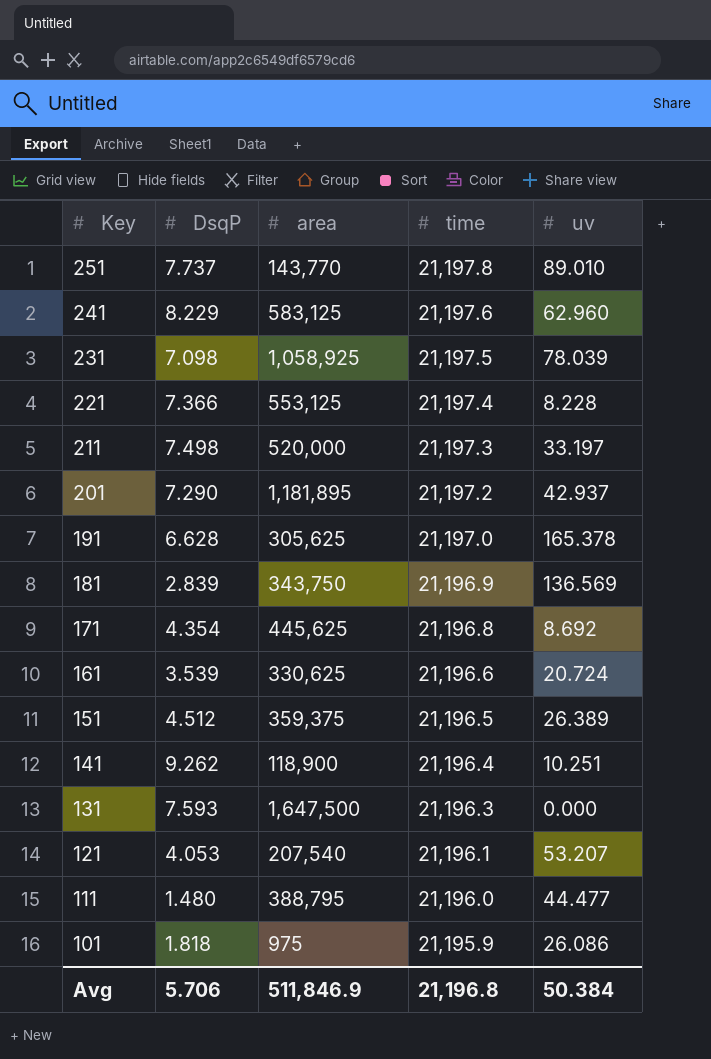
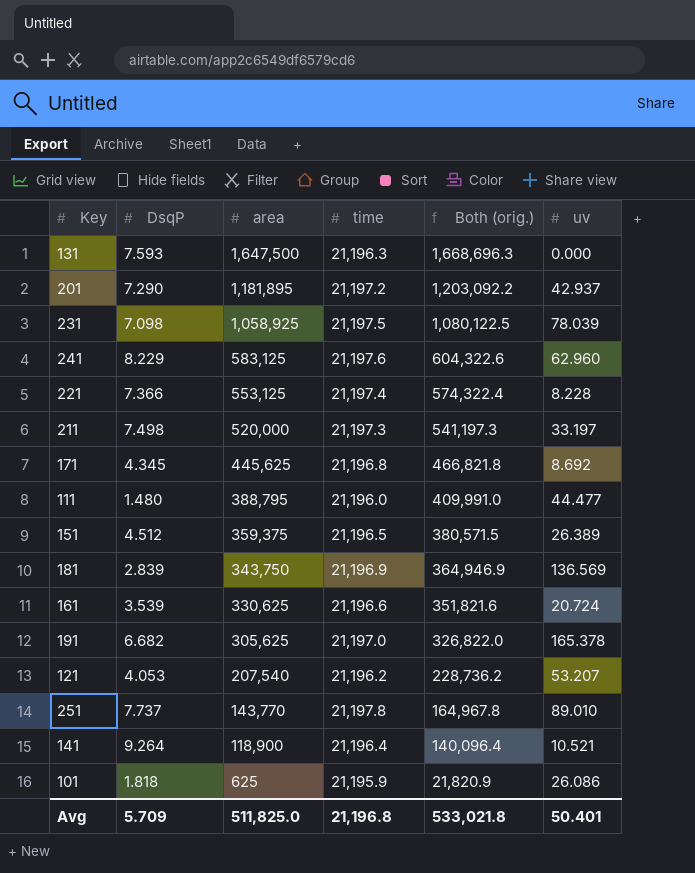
row order: Key descending -> area descending
column Both (orig.) | formula: none -> [area] + [time]
171 | DsqP: 4.354 -> 4.345
191 | DsqP: 6.628 -> 6.682
121 | time: 21,196.1 -> 21,196.2
141 | DsqP: 9.262 -> 9.264
141 | uv: 10.251 -> 10.521
101 | area: 975 -> 625
Avg | DsqP: 5.706 -> 5.709
Avg | area: 511,846.9 -> 511,825.0
Avg | uv: 50.384 -> 50.401

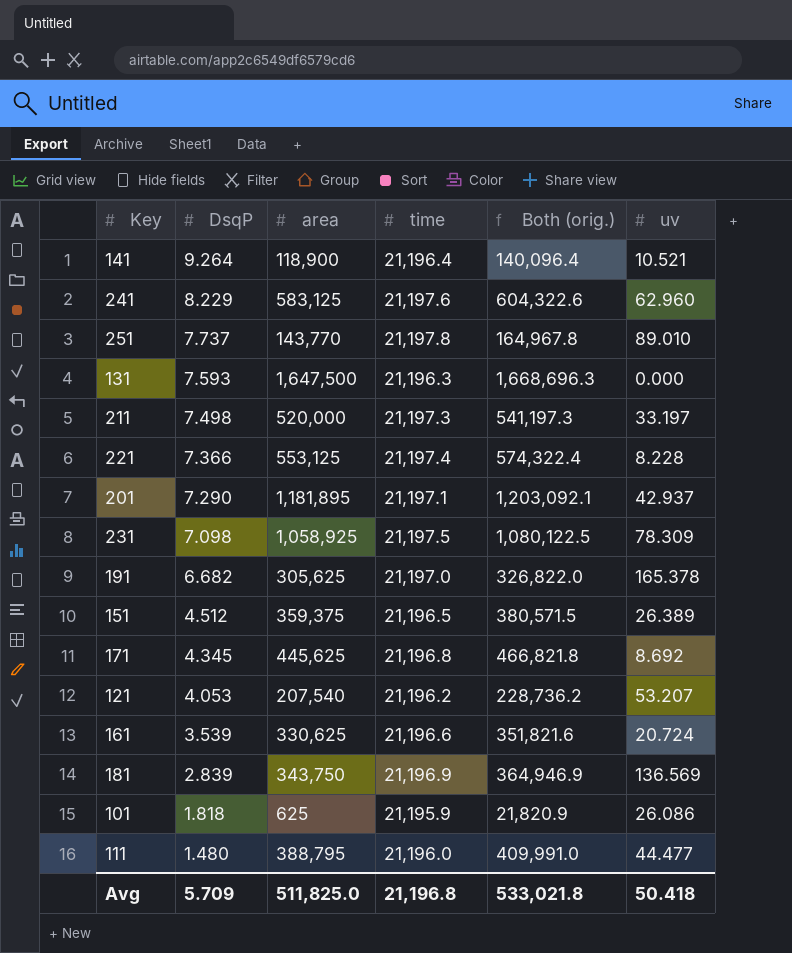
row order: area descending -> DsqP descending
201 | time: 21,197.2 -> 21,197.1
201 | Both (orig.): 1,203,092.2 -> 1,203,092.1
231 | uv: 78.039 -> 78.309
Avg | uv: 50.401 -> 50.418

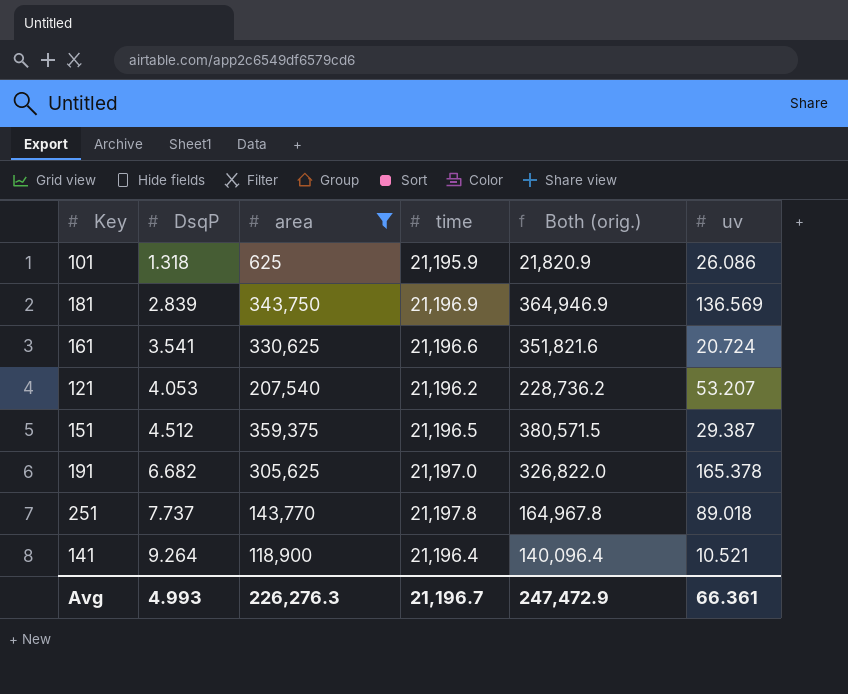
filter: none -> area <= 359,375
row order: DsqP descending -> DsqP ascending
101 | DsqP: 1.818 -> 1.318
161 | DsqP: 3.539 -> 3.541
151 | uv: 26.389 -> 29.387
251 | uv: 89.010 -> 89.018
Avg | DsqP: 5.709 -> 4.993
Avg | area: 511,825.0 -> 226,276.3
Avg | time: 21,196.8 -> 21,196.7
Avg | Both (orig.): 533,021.8 -> 247,472.9
Avg | uv: 50.418 -> 66.361

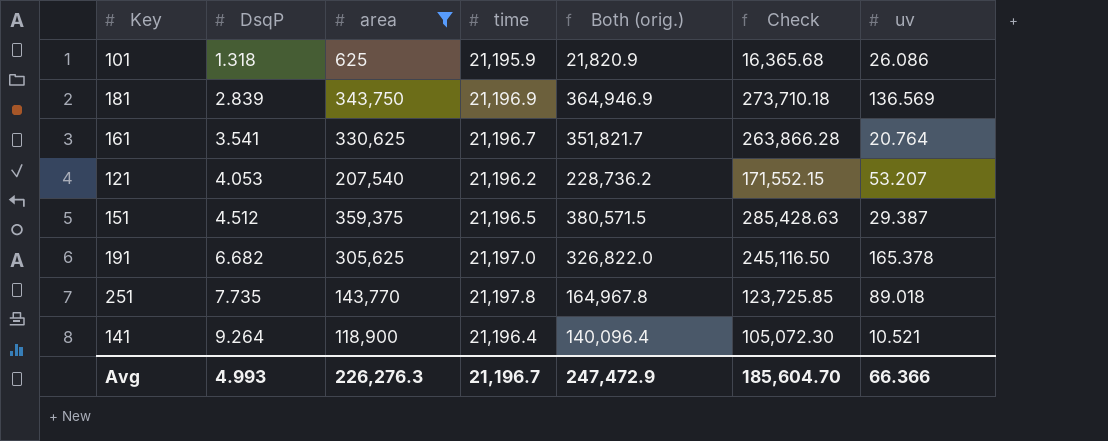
column Check | formula: none -> [Both (orig.)] * 0.75
161 | time: 21,196.6 -> 21,196.7
161 | Both (orig.): 351,821.6 -> 351,821.7
161 | uv: 20.724 -> 20.764
251 | DsqP: 7.737 -> 7.735
Avg | uv: 66.361 -> 66.366

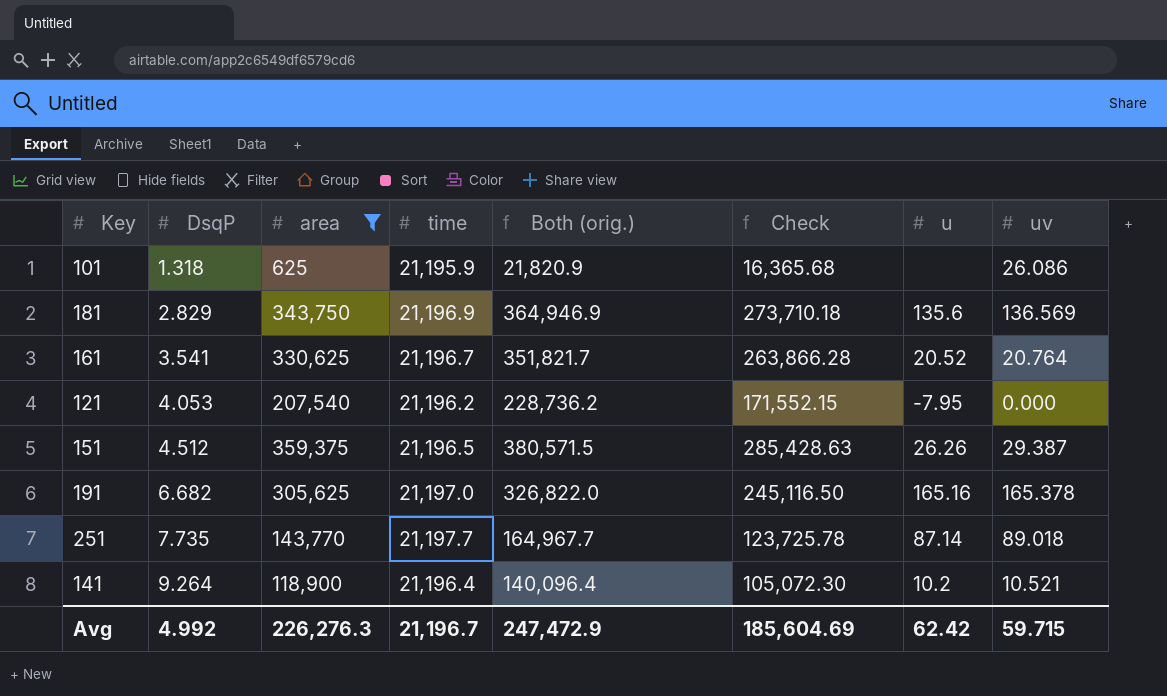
column u | position: none -> 7
181 | DsqP: 2.839 -> 2.829
121 | uv: 53.207 -> 0.000
251 | time: 21,197.8 -> 21,197.7
251 | Both (orig.): 164,967.8 -> 164,967.7
251 | Check: 123,725.85 -> 123,725.78
Avg | DsqP: 4.993 -> 4.992
Avg | Check: 185,604.70 -> 185,604.69
Avg | uv: 66.366 -> 59.715

